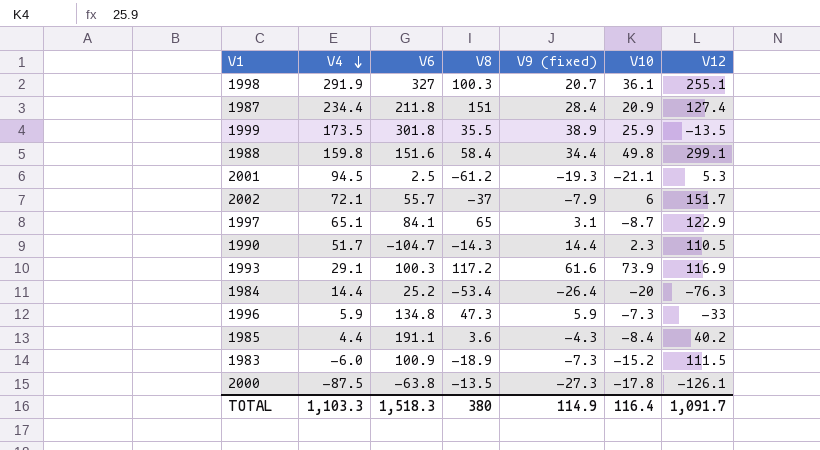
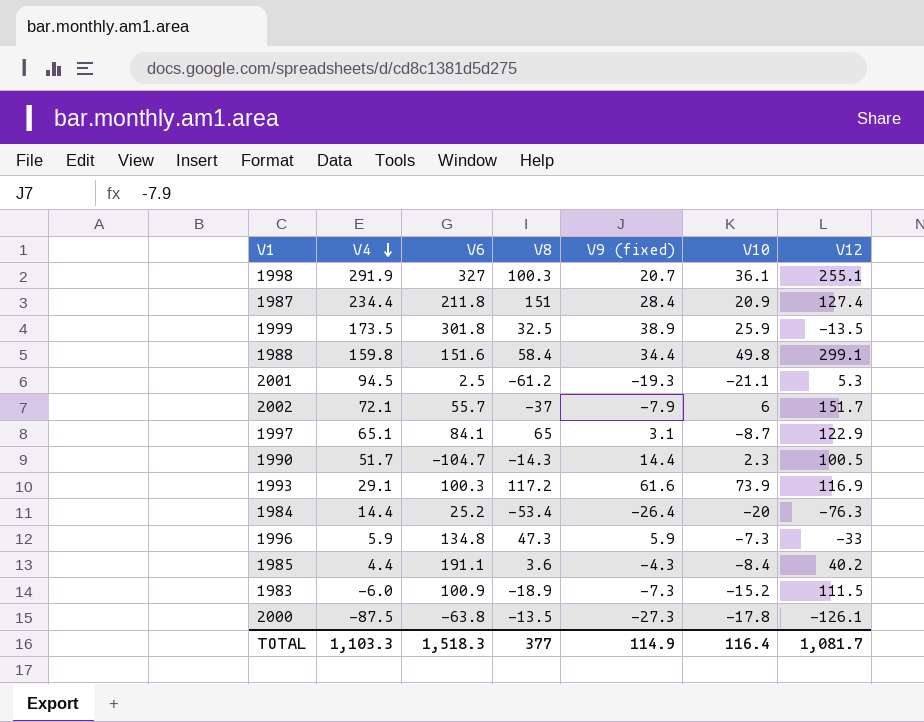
1999 | V8: 35.5 -> 32.5
1990 | V12: 110.5 -> 100.5
TOTAL | V8: 380 -> 377
TOTAL | V12: 1,091.7 -> 1,081.7

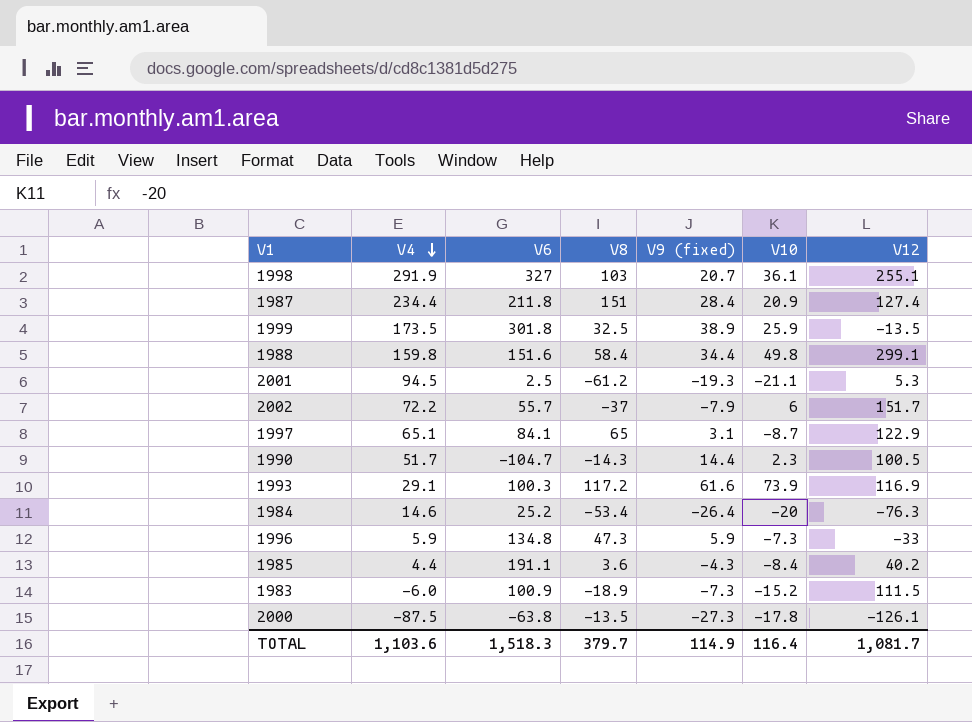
1998 | V8: 100.3 -> 103
2002 | V4: 72.1 -> 72.2
1984 | V4: 14.4 -> 14.6
TOTAL | V4: 1,103.3 -> 1,103.6
TOTAL | V8: 377 -> 379.7

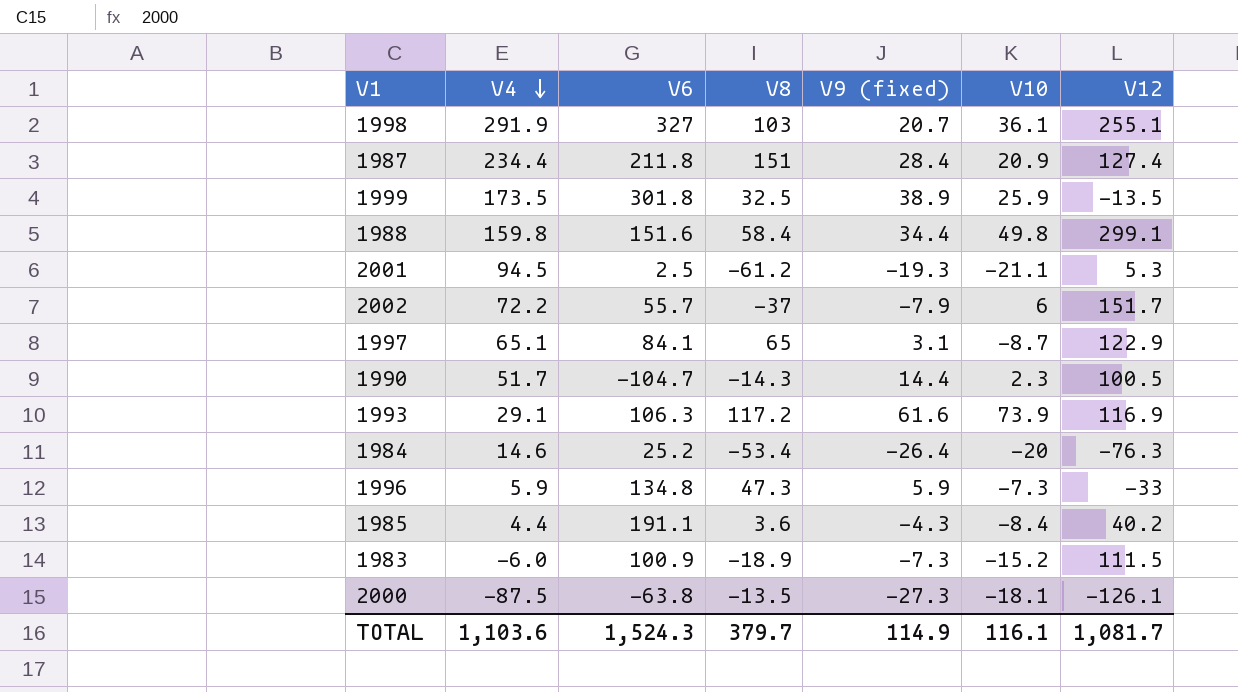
1993 | V6: 100.3 -> 106.3
2000 | V10: -17.8 -> -18.1
TOTAL | V6: 1,518.3 -> 1,524.3
TOTAL | V10: 116.4 -> 116.1

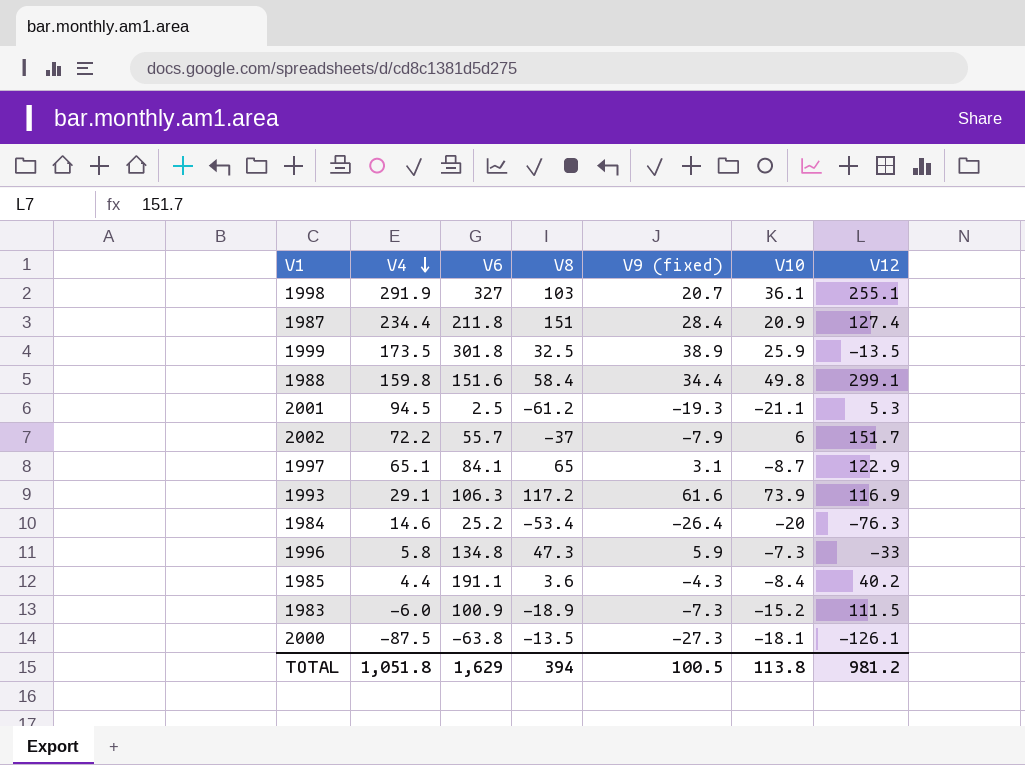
row 1990: 51.7 | -104.7 | -14.3 | 14.4 | 2.3 | 100.5 -> none
1996 | V4: 5.9 -> 5.8
TOTAL | V4: 1,103.6 -> 1,051.8
TOTAL | V6: 1,524.3 -> 1,629
TOTAL | V8: 379.7 -> 394
TOTAL | V9 (fixed): 114.9 -> 100.5
TOTAL | V10: 116.1 -> 113.8
TOTAL | V12: 1,081.7 -> 981.2

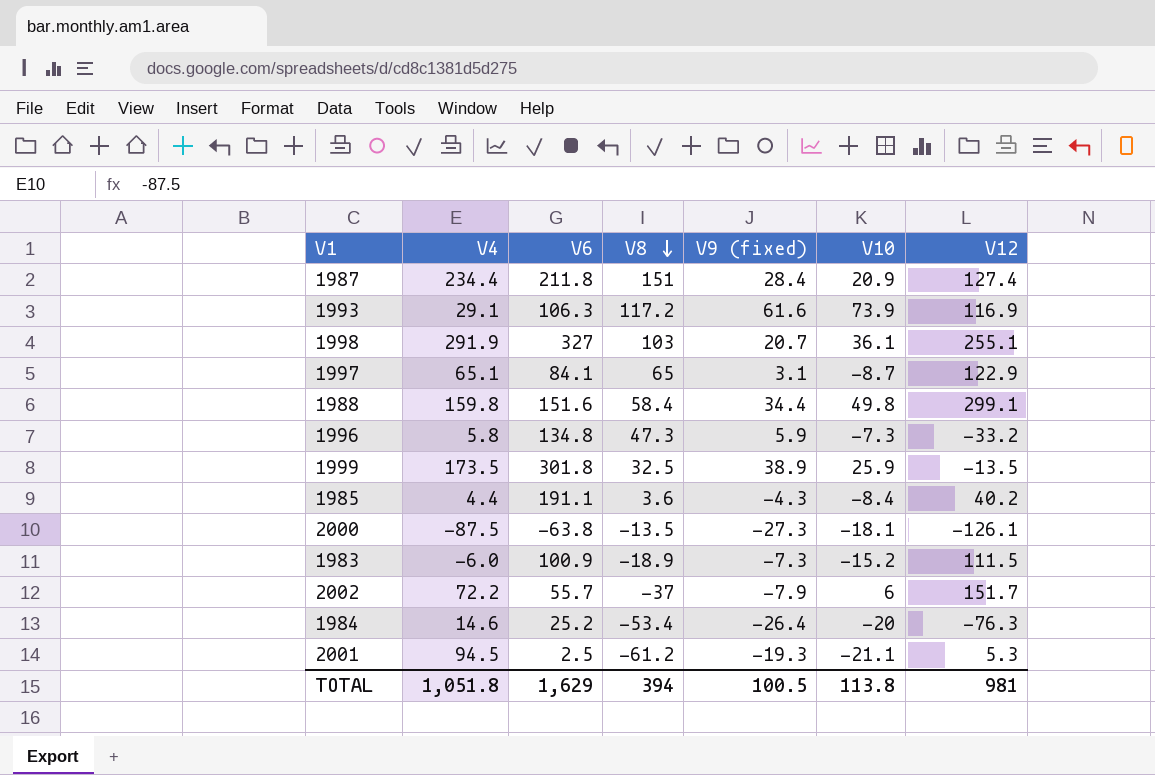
row order: V4 descending -> V8 descending
1996 | V12: -33 -> -33.2
TOTAL | V12: 981.2 -> 981

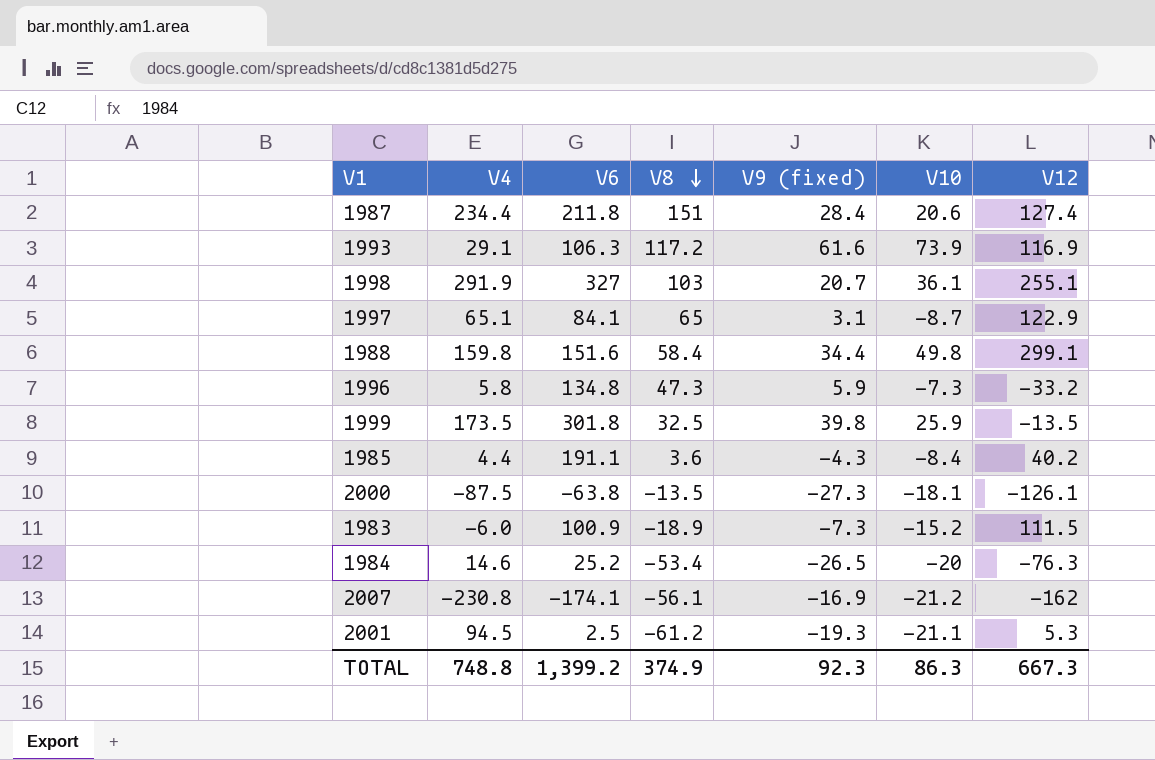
row 2002: 72.2 | 55.7 | -37 | -7.9 | 6 | 151.7 -> none
1987 | V10: 20.9 -> 20.6
1999 | V9 (fixed): 38.9 -> 39.8
1984 | V9 (fixed): -26.4 -> -26.5
row 2007: none -> -230.8 | -174.1 | -56.1 | -16.9 | -21.2 | -162
TOTAL | V4: 1,051.8 -> 748.8
TOTAL | V6: 1,629 -> 1,399.2
TOTAL | V8: 394 -> 374.9
TOTAL | V9 (fixed): 100.5 -> 92.3
TOTAL | V10: 113.8 -> 86.3
TOTAL | V12: 981 -> 667.3

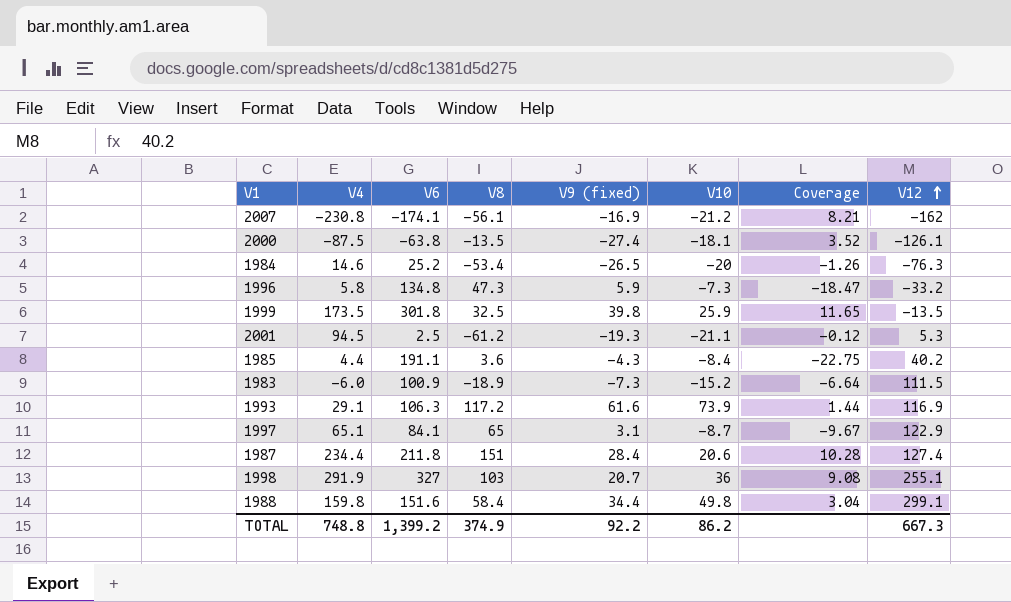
row order: V8 descending -> V12 ascending
column Coverage | formula: none -> [V6] / [V10]
2000 | V9 (fixed): -27.3 -> -27.4
1998 | V10: 36.1 -> 36
TOTAL | V9 (fixed): 92.3 -> 92.2
TOTAL | V10: 86.3 -> 86.2

